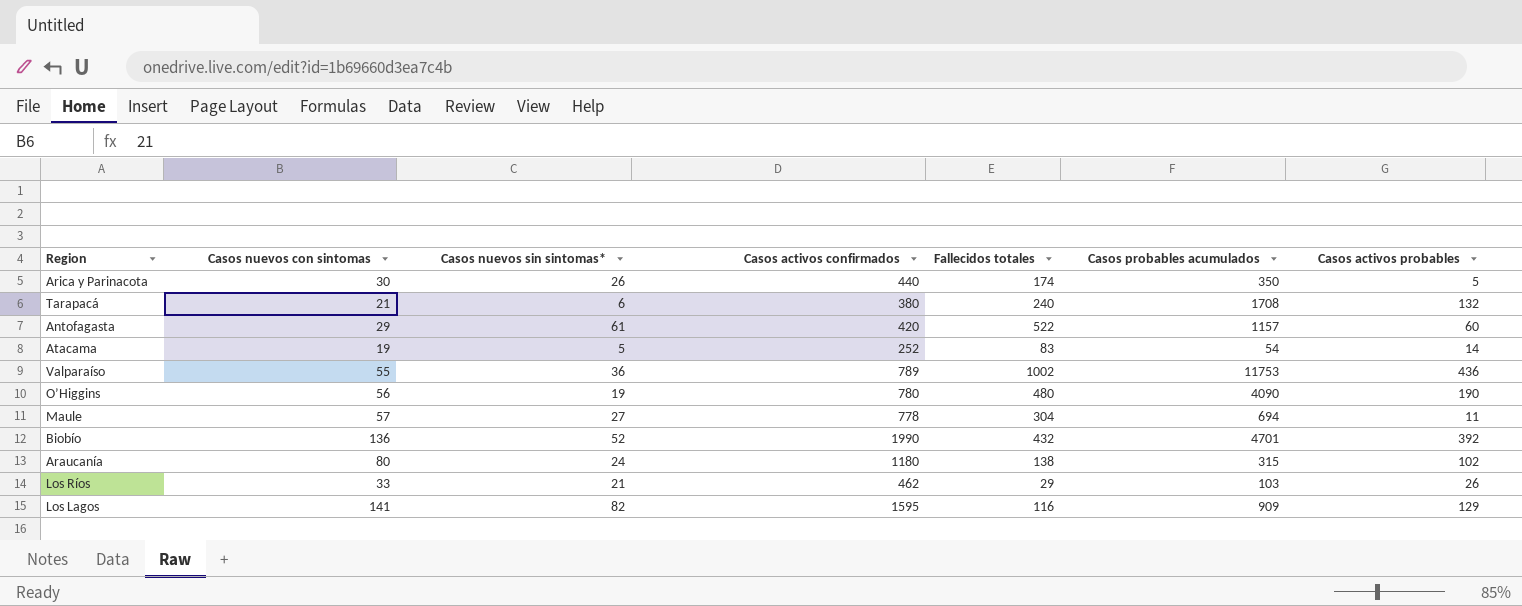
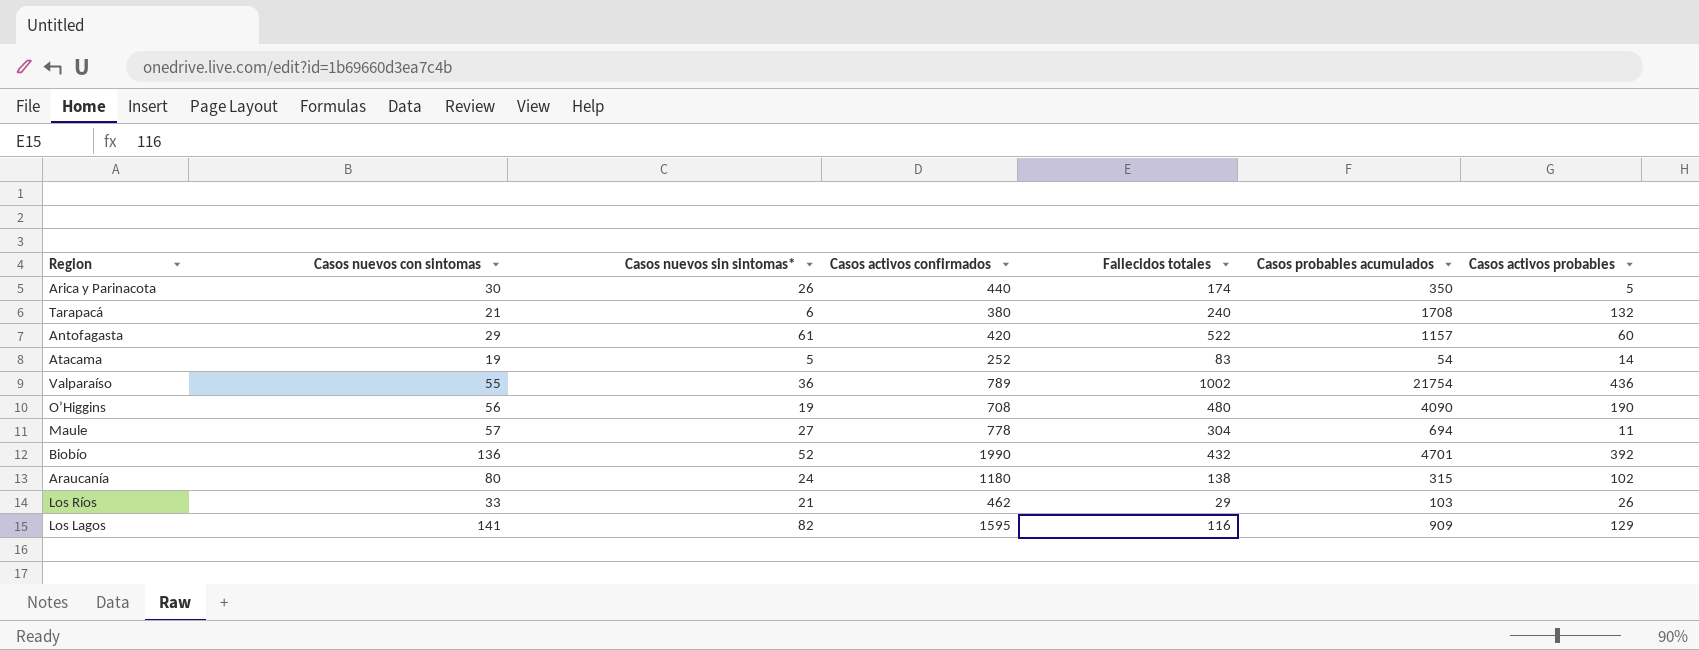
Valparaíso | Casos probables acumulados: 11753 -> 21754
O’Higgins | Casos activos confirmados: 780 -> 708

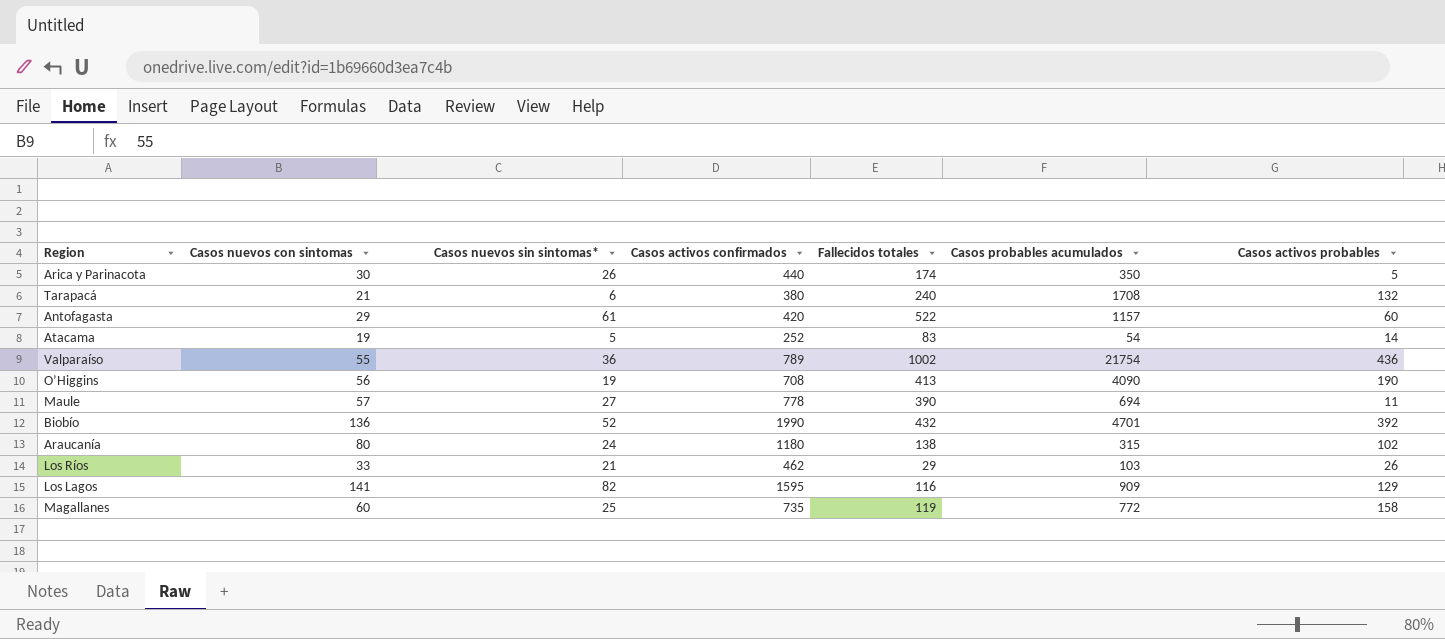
O’Higgins | Fallecidos totales: 480 -> 413
Maule | Fallecidos totales: 304 -> 390
row Magallanes: none -> 60 | 25 | 735 | 119 | 772 | 158

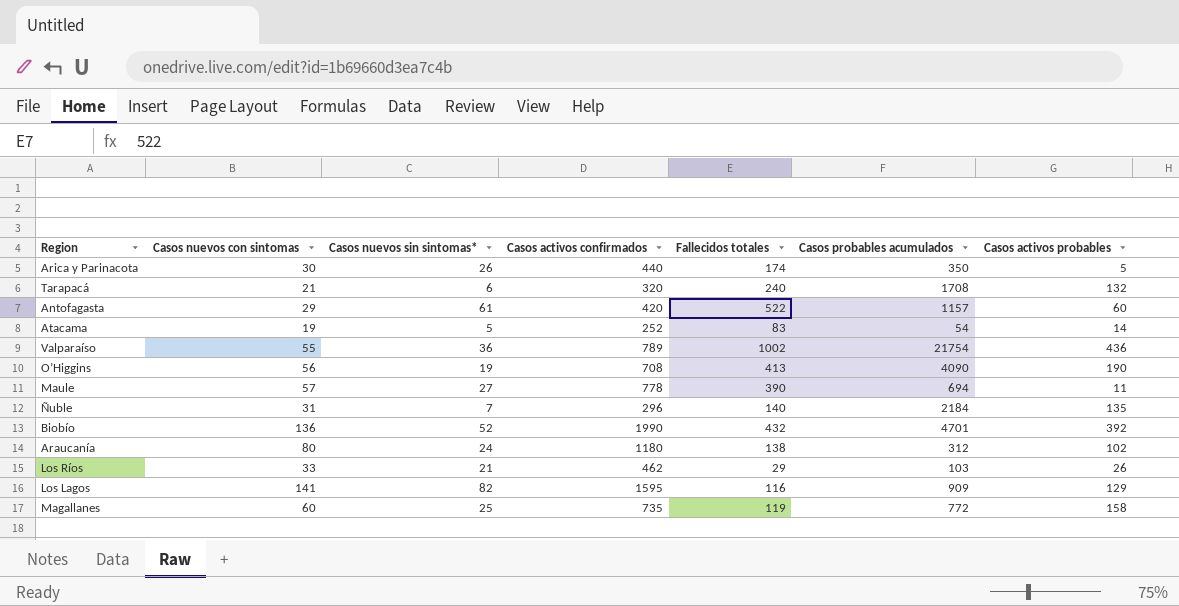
Tarapacá | Casos activos confirmados: 380 -> 320
row Ñuble: none -> 31 | 7 | 296 | 140 | 2184 | 135
Araucanía | Casos probables acumulados: 315 -> 312

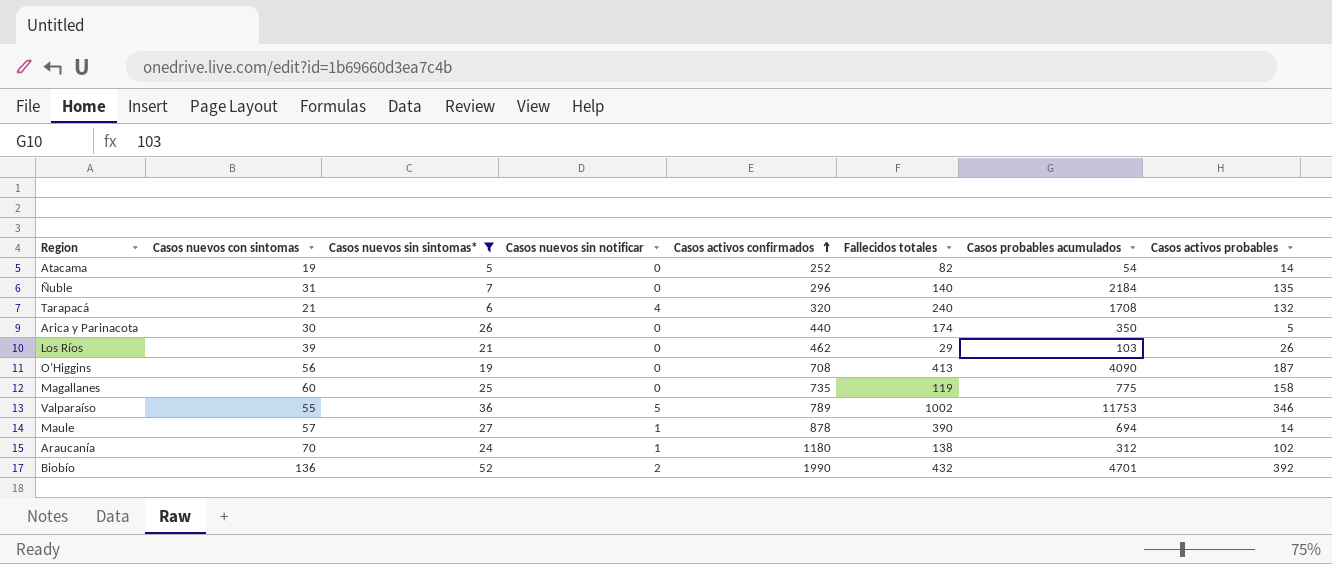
filter: none -> Casos nuevos sin sintomas* <= 52
row order: none -> Casos activos confirmados ascending
column Casos nuevos sin notificar | position: none -> 4
Atacama | Fallecidos totales: 83 -> 82
Los Ríos | Casos nuevos con sintomas: 33 -> 39
O’Higgins | Casos activos probables: 190 -> 187
Magallanes | Casos probables acumulados: 772 -> 775
Valparaíso | Casos probables acumulados: 21754 -> 11753
Valparaíso | Casos activos probables: 436 -> 346
Maule | Casos activos confirmados: 778 -> 878
Maule | Casos activos probables: 11 -> 14
Araucanía | Casos nuevos con sintomas: 80 -> 70

